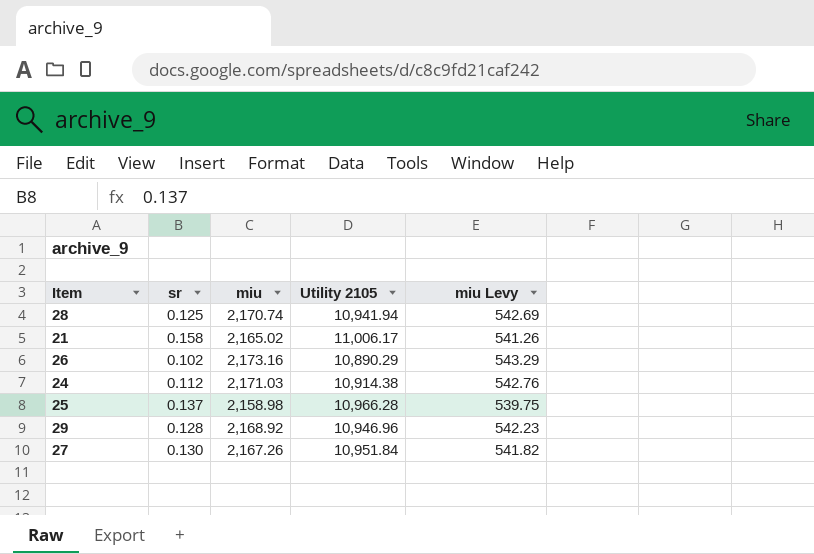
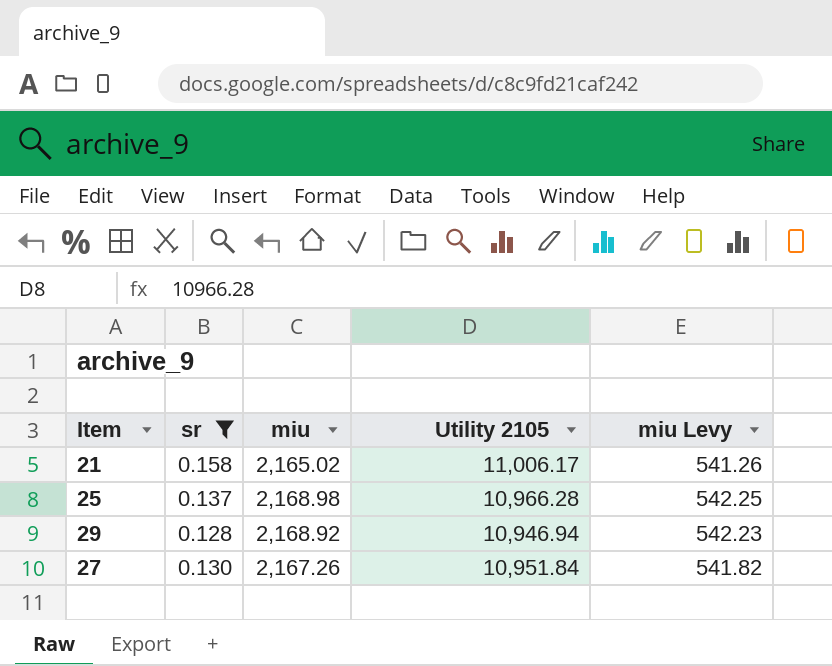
filter: none -> sr >= 0.128
25 | miu: 2,158.98 -> 2,168.98
25 | miu Levy: 539.75 -> 542.25
29 | Utility 2105: 10,946.96 -> 10,946.94

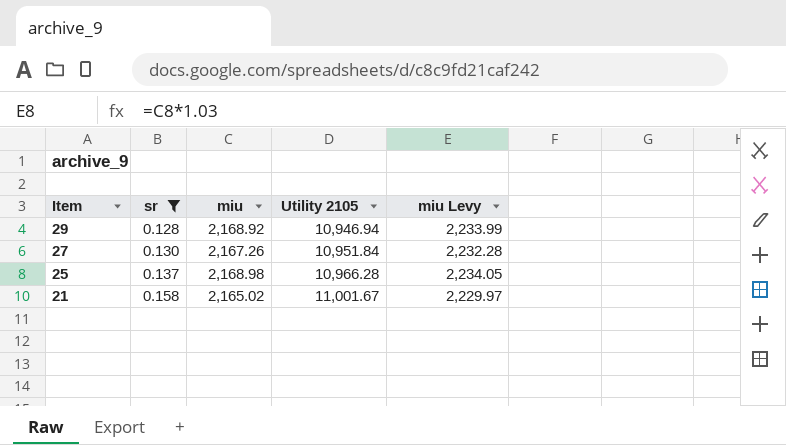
row order: none -> Item descending
column miu Levy | formula: [miu] * 0.25 -> [miu] * 1.03
21 | Utility 2105: 11,006.17 -> 11,001.67

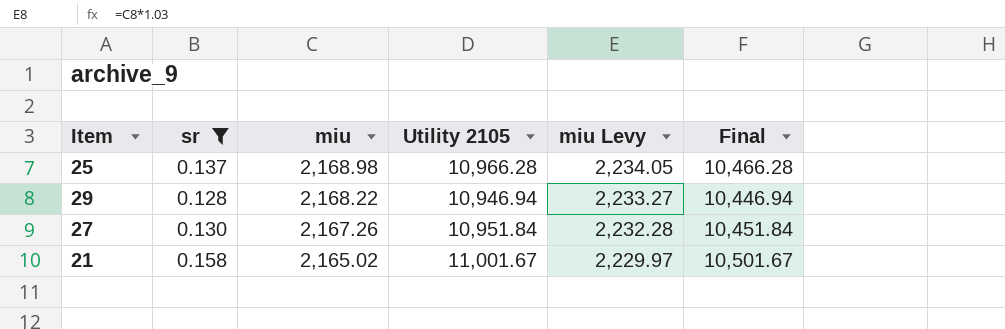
row order: Item descending -> miu descending
column Final | formula: none -> [Utility 2105] - 500
29 | miu: 2,168.92 -> 2,168.22
29 | miu Levy: 2,233.99 -> 2,233.27

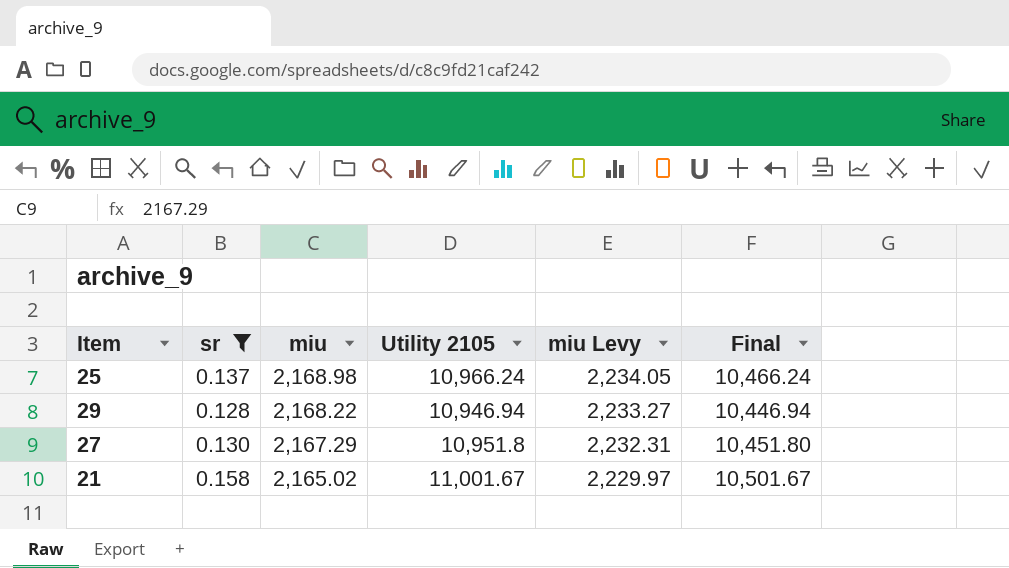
25 | Utility 2105: 10,966.28 -> 10,966.24
25 | Final: 10,466.28 -> 10,466.24
27 | miu: 2,167.26 -> 2,167.29
27 | Utility 2105: 10,951.84 -> 10,951.8
27 | miu Levy: 2,232.28 -> 2,232.31
27 | Final: 10,451.84 -> 10,451.80

